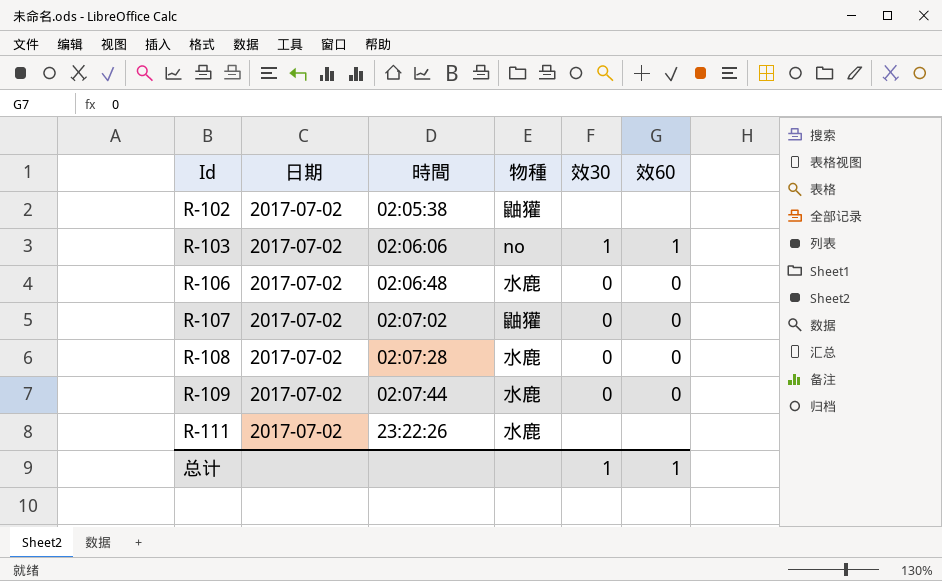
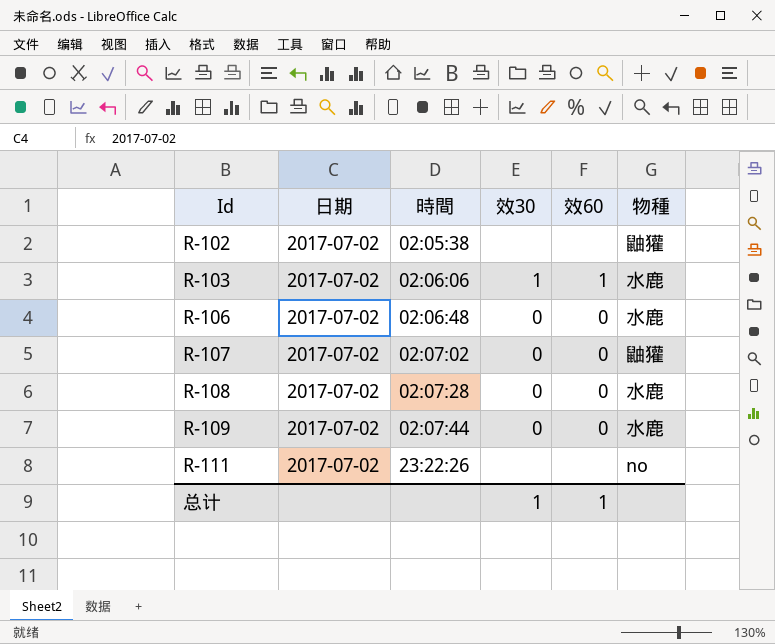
column 物種 | position: 4 -> 6
R-103 | 物種: no -> 水鹿
R-111 | 物種: 水鹿 -> no

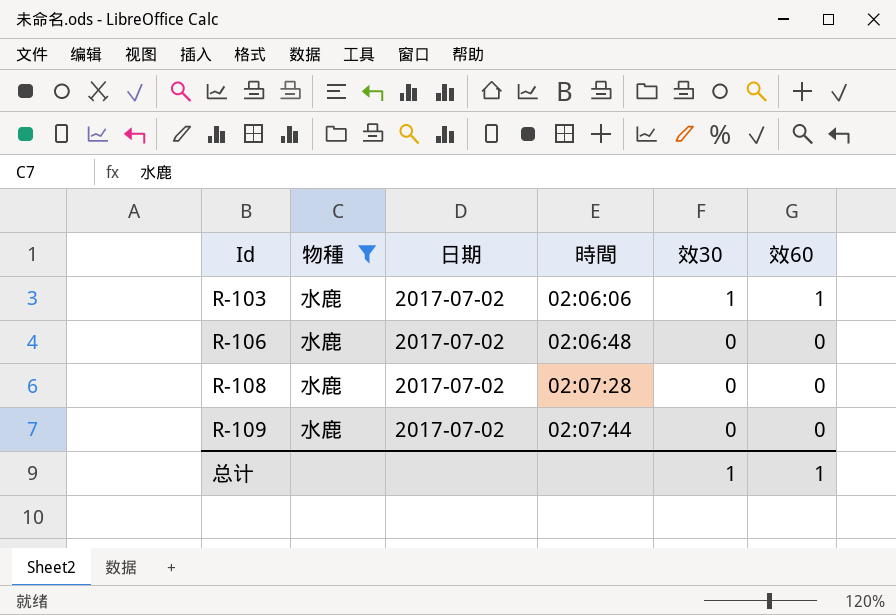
filter: none -> 物種 = 水鹿
column 物種 | position: 6 -> 2

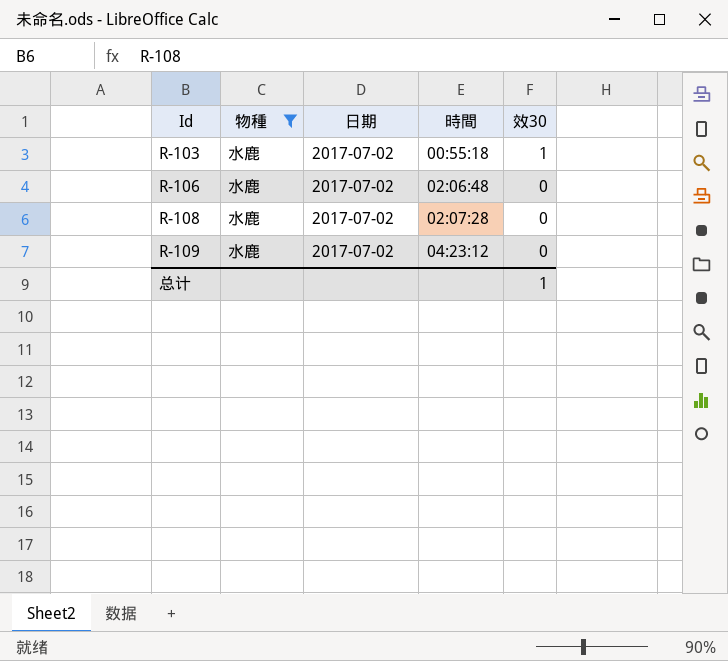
column 效60 | position: 6 -> none
R-103 | 時間: 02:06:06 -> 00:55:18
R-109 | 時間: 02:07:44 -> 04:23:12

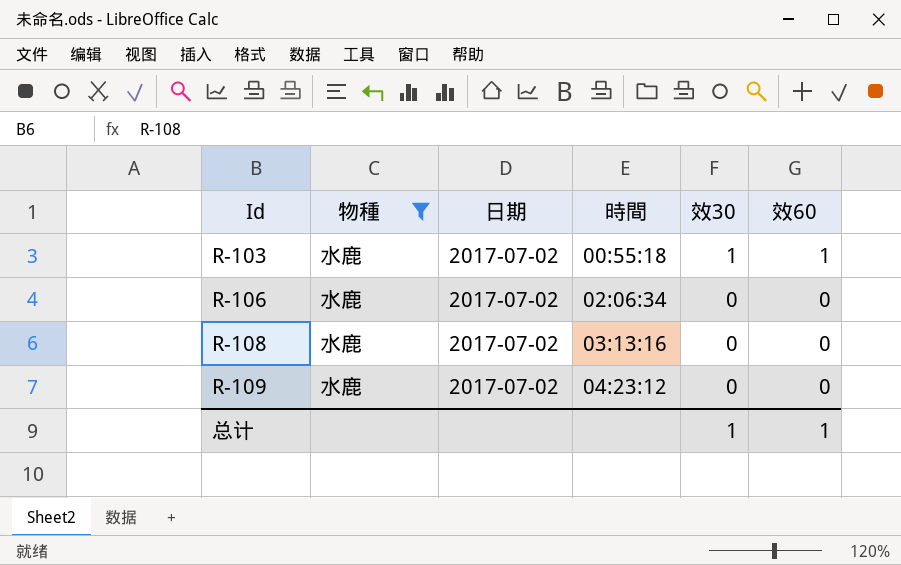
column 效60 | position: none -> 6
R-106 | 時間: 02:06:48 -> 02:06:34
R-108 | 時間: 02:07:28 -> 03:13:16

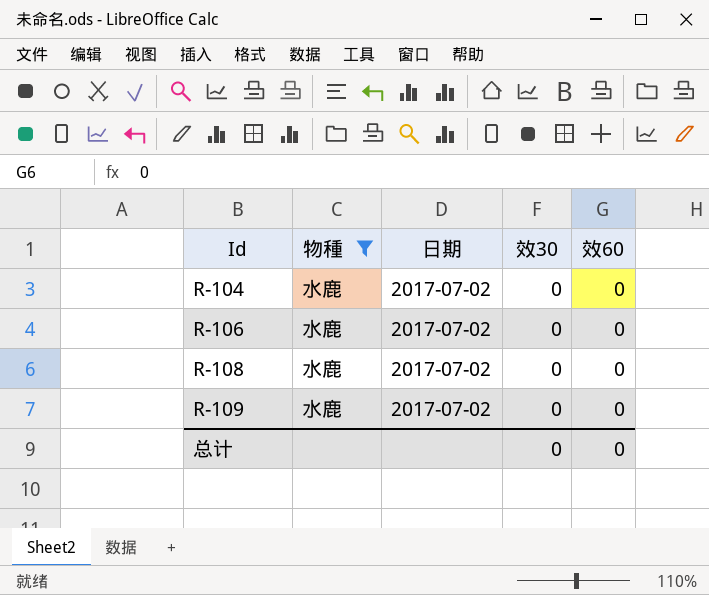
column 時間 | position: 4 -> none
row R-103: 水鹿 | 2017-07-02 | 00:55:18 | 1 | 1 -> none
row R-104: none -> 水鹿 | 2017-07-02 | 0 | 0
总计 | 效30: 1 -> 0
总计 | 效60: 1 -> 0

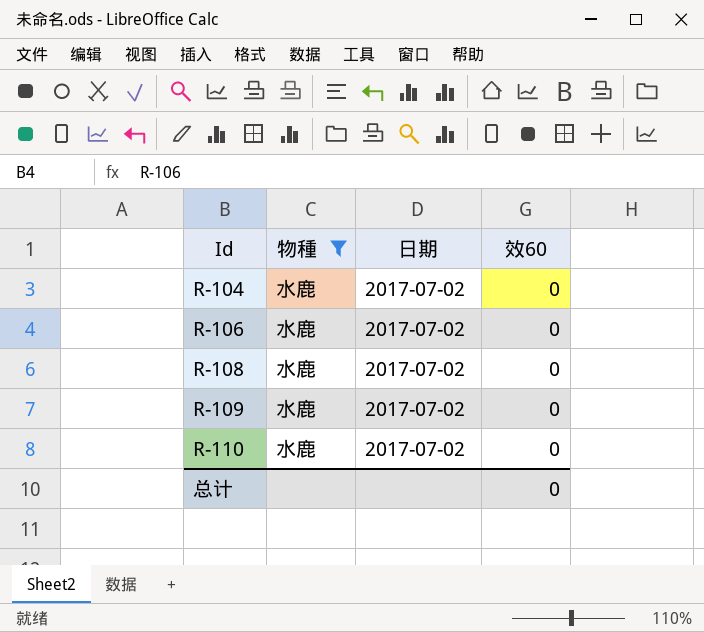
column 效30 | position: 4 -> none
row R-110: none -> 水鹿 | 2017-07-02 | 0

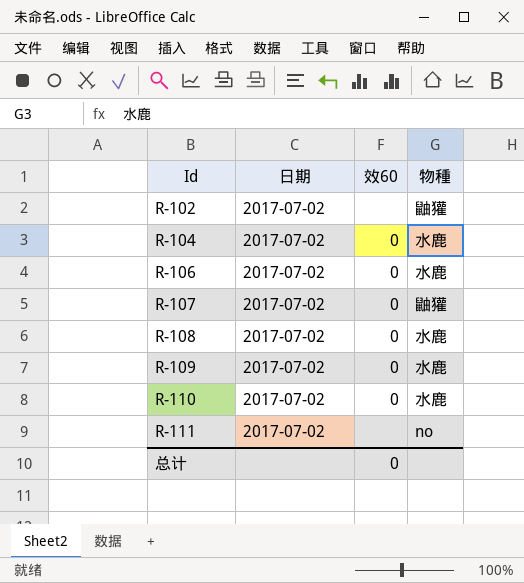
filter: 物種 = 水鹿 -> none
column 物種 | position: 2 -> 4

